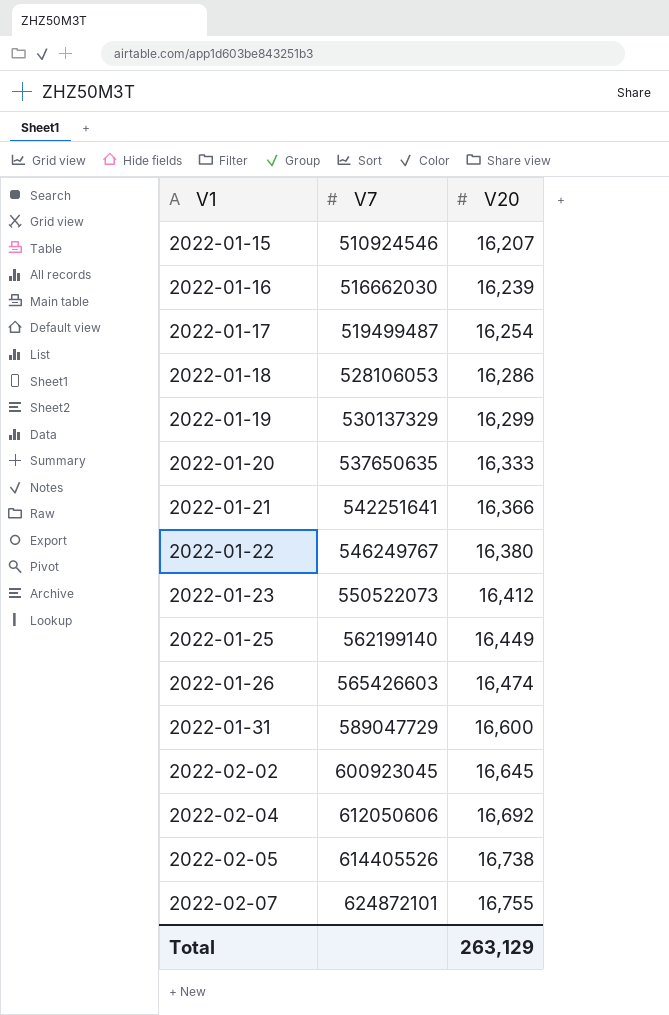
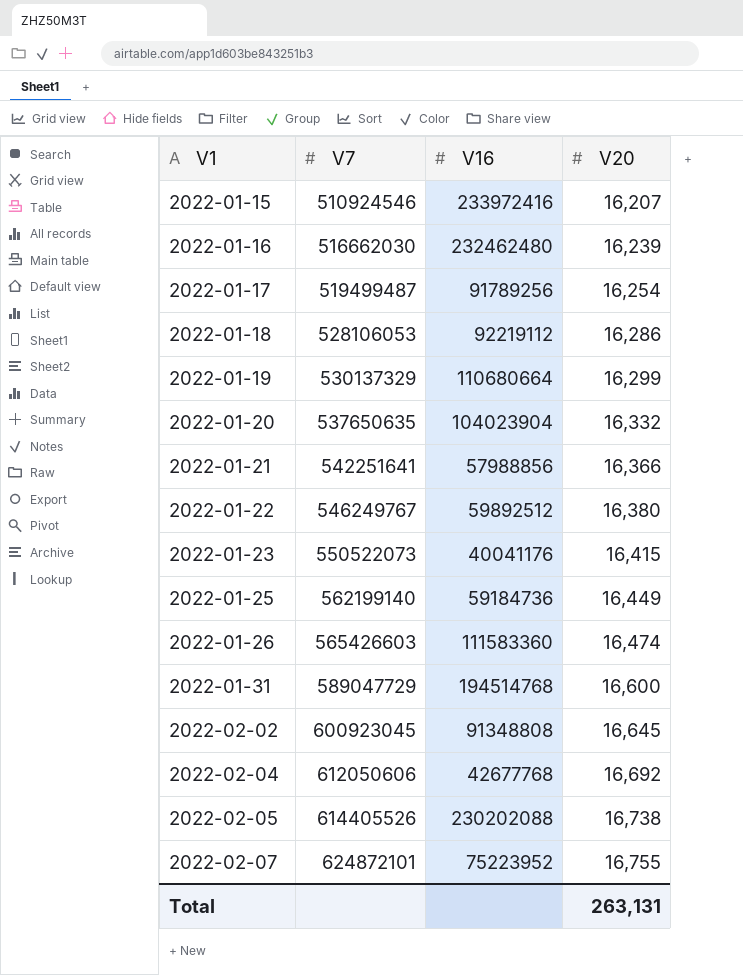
column V16 | position: none -> 3
2022-01-20 | V20: 16,333 -> 16,332
2022-01-23 | V20: 16,412 -> 16,415
Total | V20: 263,129 -> 263,131

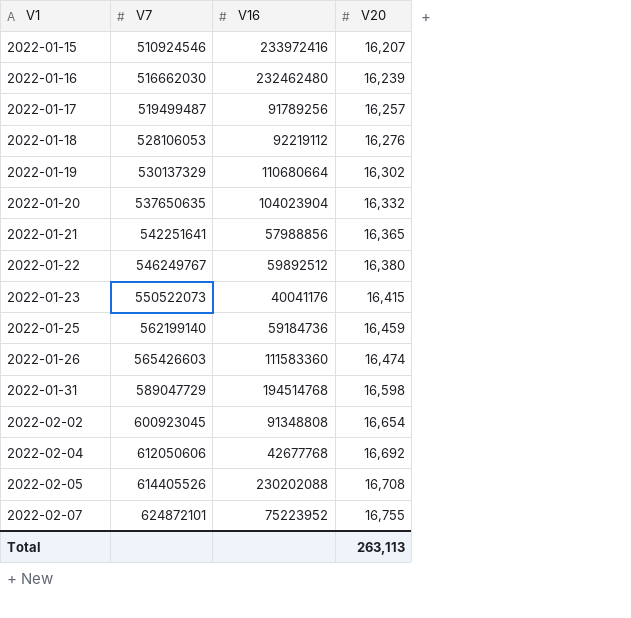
2022-01-17 | V20: 16,254 -> 16,257
2022-01-18 | V20: 16,286 -> 16,276
2022-01-19 | V20: 16,299 -> 16,302
2022-01-21 | V20: 16,366 -> 16,365
2022-01-25 | V20: 16,449 -> 16,459
2022-01-31 | V20: 16,600 -> 16,598
2022-02-02 | V20: 16,645 -> 16,654
2022-02-05 | V20: 16,738 -> 16,708
Total | V20: 263,131 -> 263,113

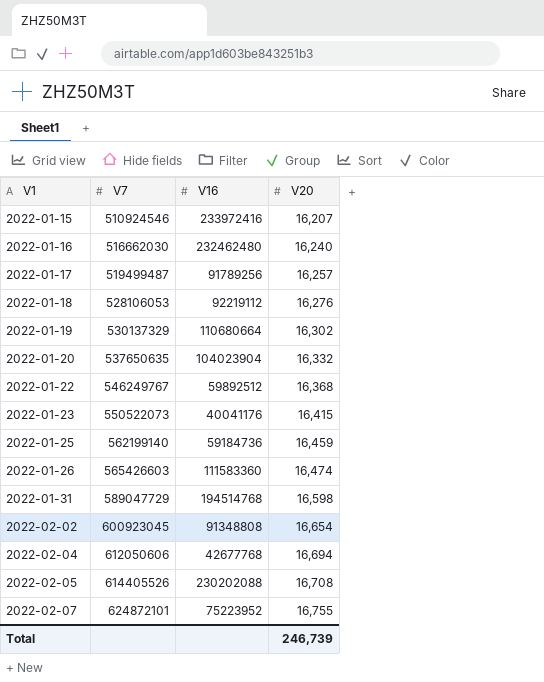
row 2022-01-21: 542251641 | 57988856 | 16,365 -> none
2022-01-16 | V20: 16,239 -> 16,240
2022-01-22 | V20: 16,380 -> 16,368
2022-02-04 | V20: 16,692 -> 16,694
Total | V20: 263,113 -> 246,739

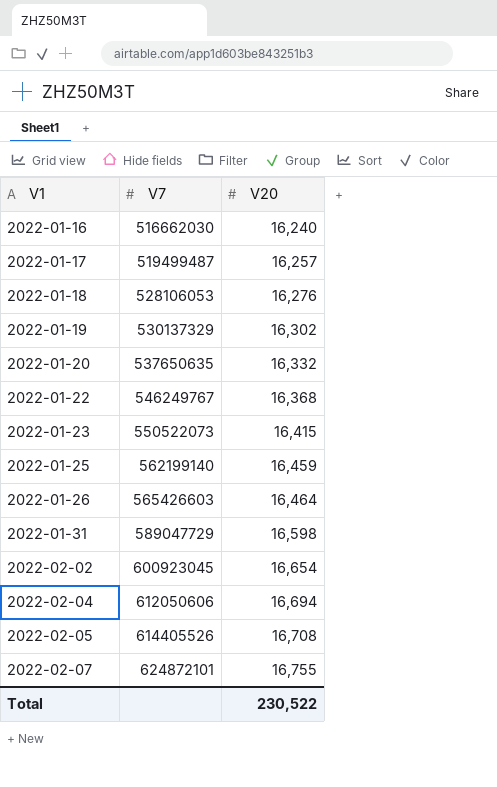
column V16 | position: 3 -> none
row 2022-01-15: 510924546 | 233972416 | 16,207 -> none
2022-01-26 | V20: 16,474 -> 16,464
Total | V20: 246,739 -> 230,522

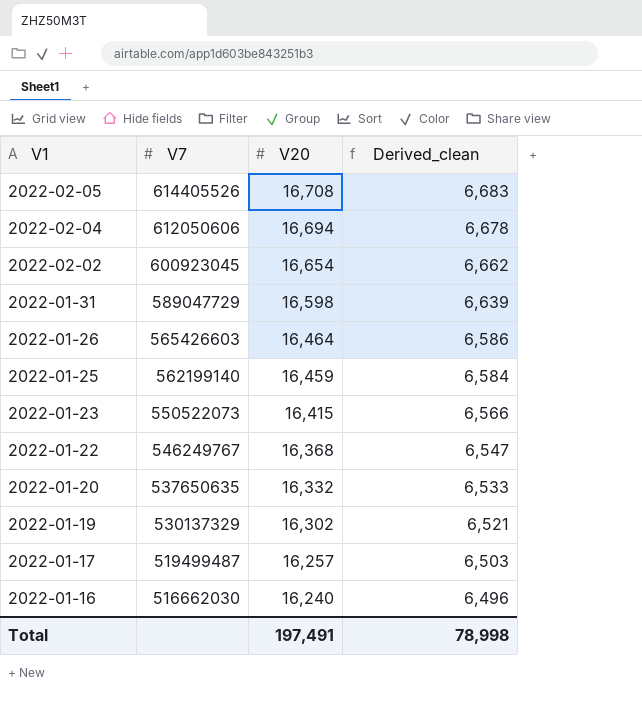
row order: V1 ascending -> V1 descending
column Derived_clean | formula: none -> [V20] * 0.4
row 2022-01-18: 528106053 | 16,276 -> none
row 2022-02-07: 624872101 | 16,755 -> none
Total | V20: 230,522 -> 197,491

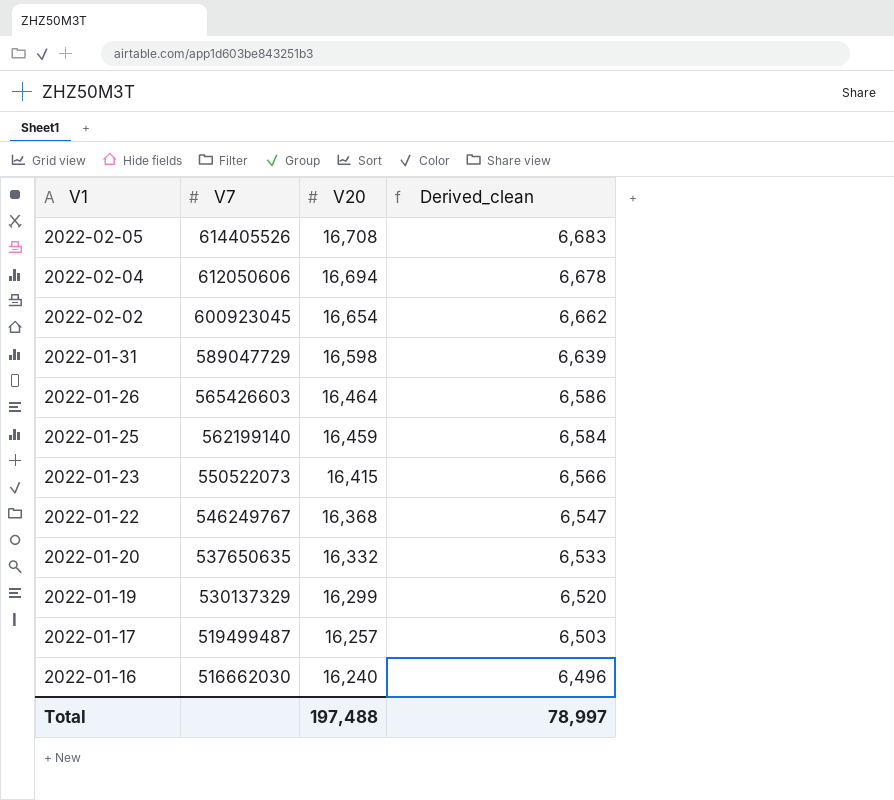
2022-01-19 | V20: 16,302 -> 16,299
2022-01-19 | Derived_clean: 6,521 -> 6,520
Total | V20: 197,491 -> 197,488
Total | Derived_clean: 78,998 -> 78,997

